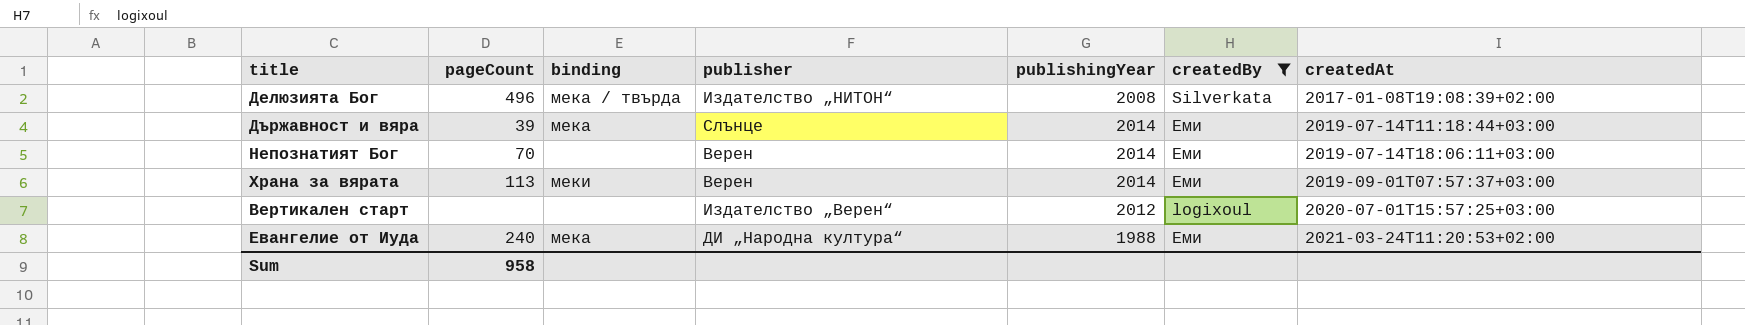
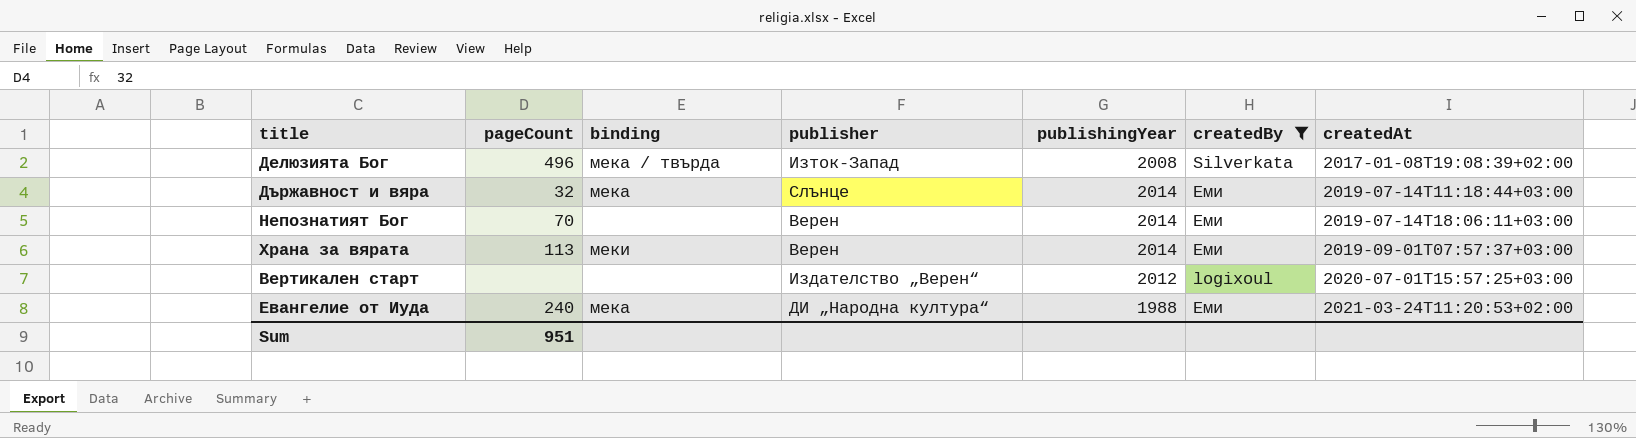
Делюзията Бог | publisher: Издателство „НИТОН“ -> Изток-Запад
Държавност и вяра | pageCount: 39 -> 32
Sum | pageCount: 958 -> 951

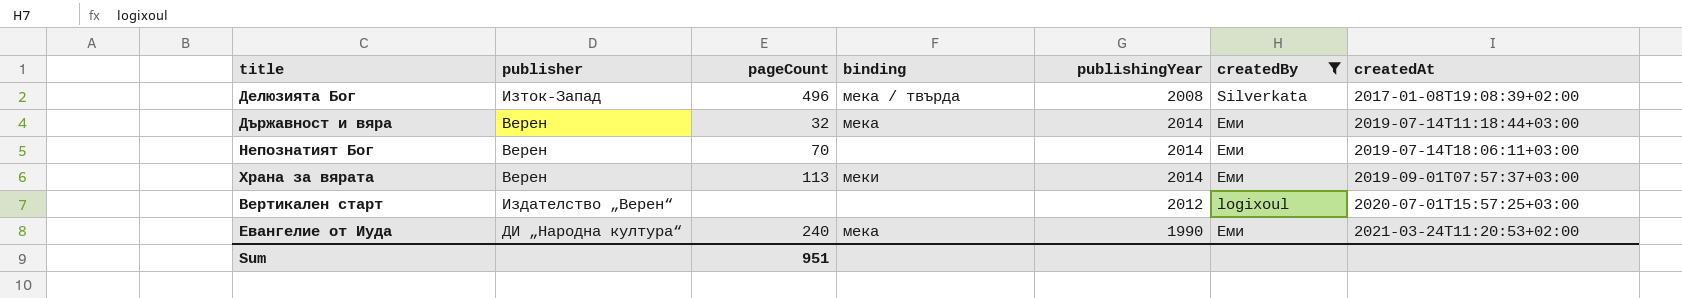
column publisher | position: 4 -> 2
Държавност и вяра | publisher: Слънце -> Верен
Евангелие от Иуда | publishingYear: 1988 -> 1990

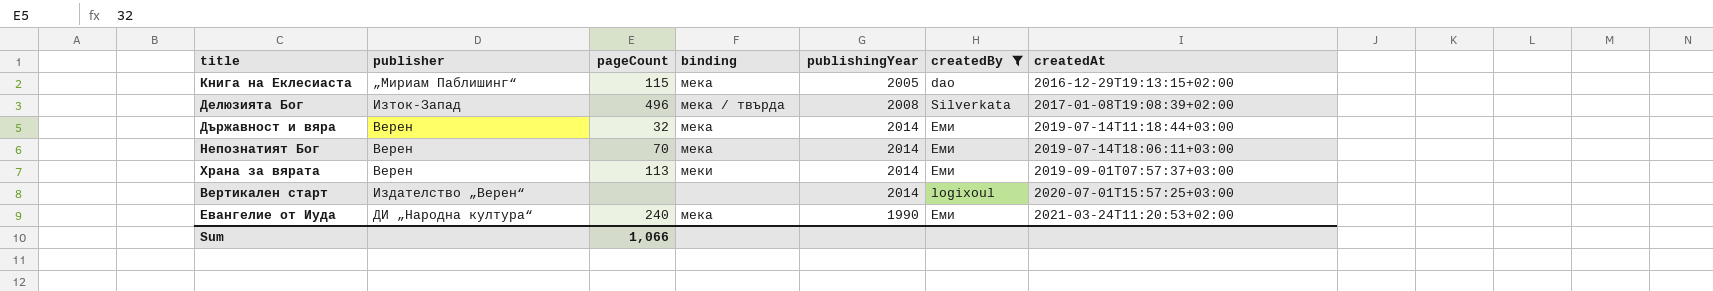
row Книга на Еклесиаста: none -> „Мириам Паблишинг“ | 115 | мека | 2005 | dao | 2016-12-29T19:13:15+02:00
Непознатият Бог | binding: none -> мека
Вертикален старт | publishingYear: 2012 -> 2014
Sum | pageCount: 951 -> 1,066

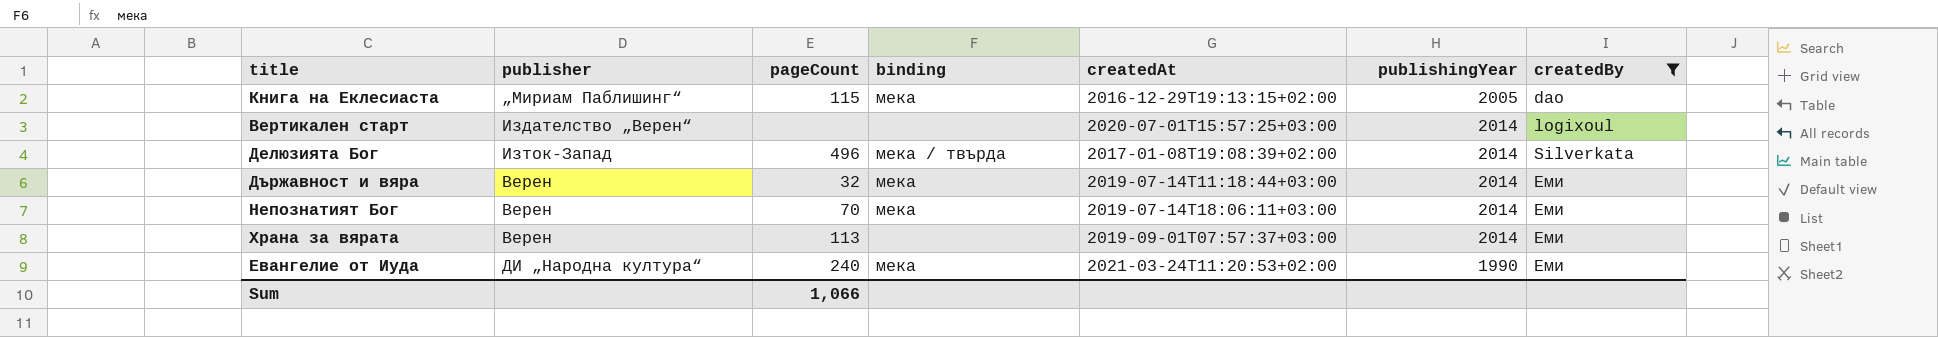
row order: createdAt ascending -> createdBy ascending
column createdAt | position: 7 -> 5
Делюзията Бог | publishingYear: 2008 -> 2014
Храна за вярата | binding: меки -> none

